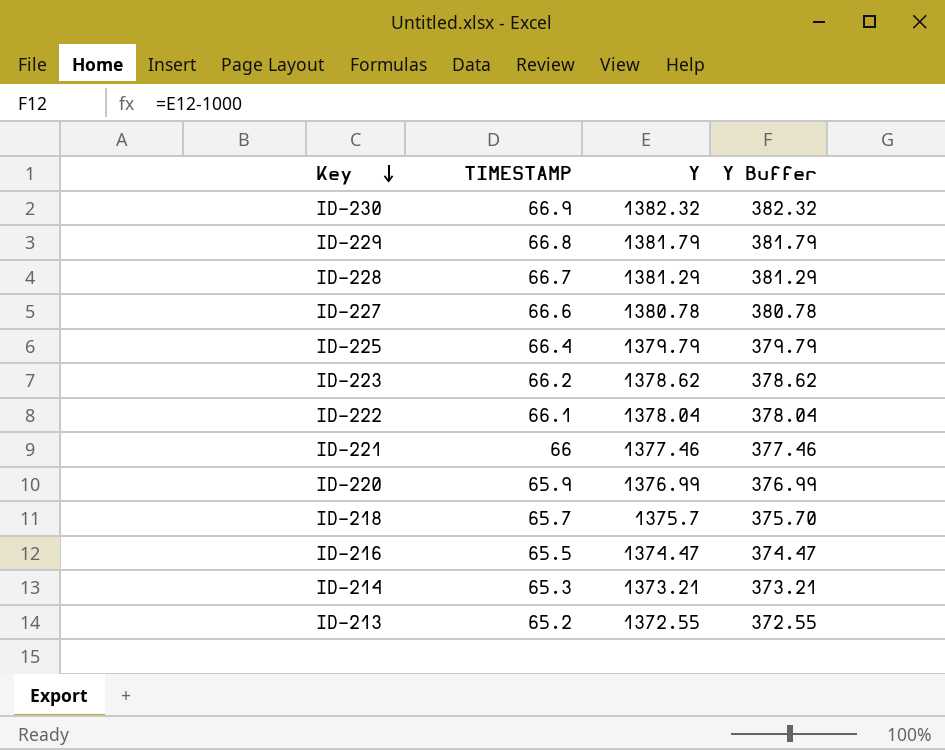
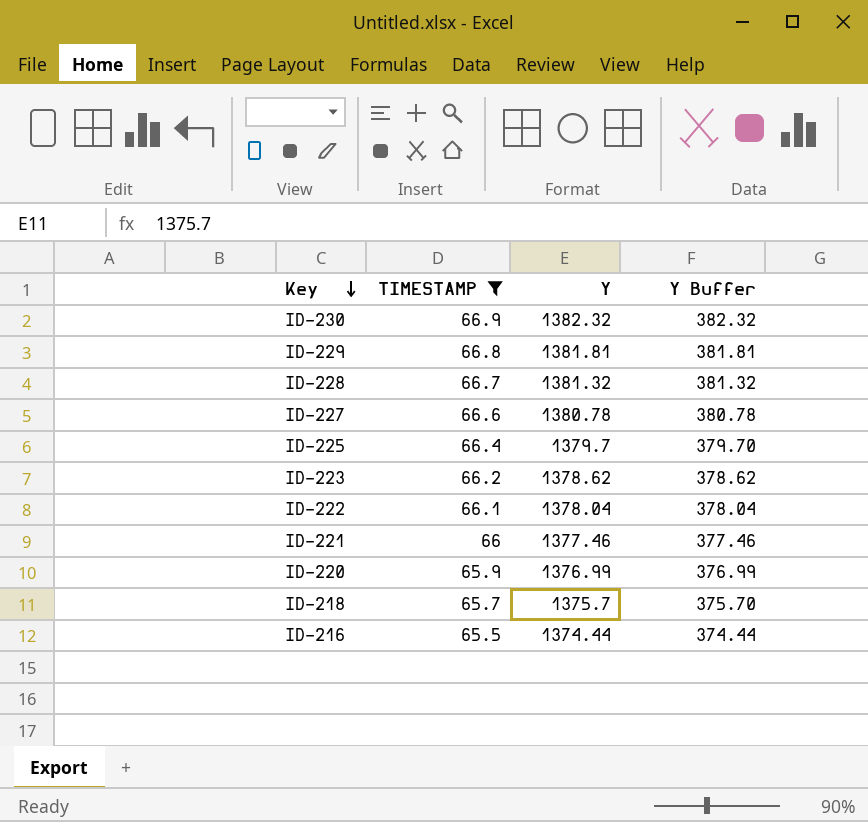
filter: none -> TIMESTAMP >= 65.5
ID-229 | Y: 1381.79 -> 1381.81
ID-229 | Y Buffer: 381.79 -> 381.81
ID-228 | Y: 1381.29 -> 1381.32
ID-228 | Y Buffer: 381.29 -> 381.32
ID-225 | Y: 1379.79 -> 1379.7
ID-225 | Y Buffer: 379.79 -> 379.70
ID-216 | Y: 1374.47 -> 1374.44
ID-216 | Y Buffer: 374.47 -> 374.44

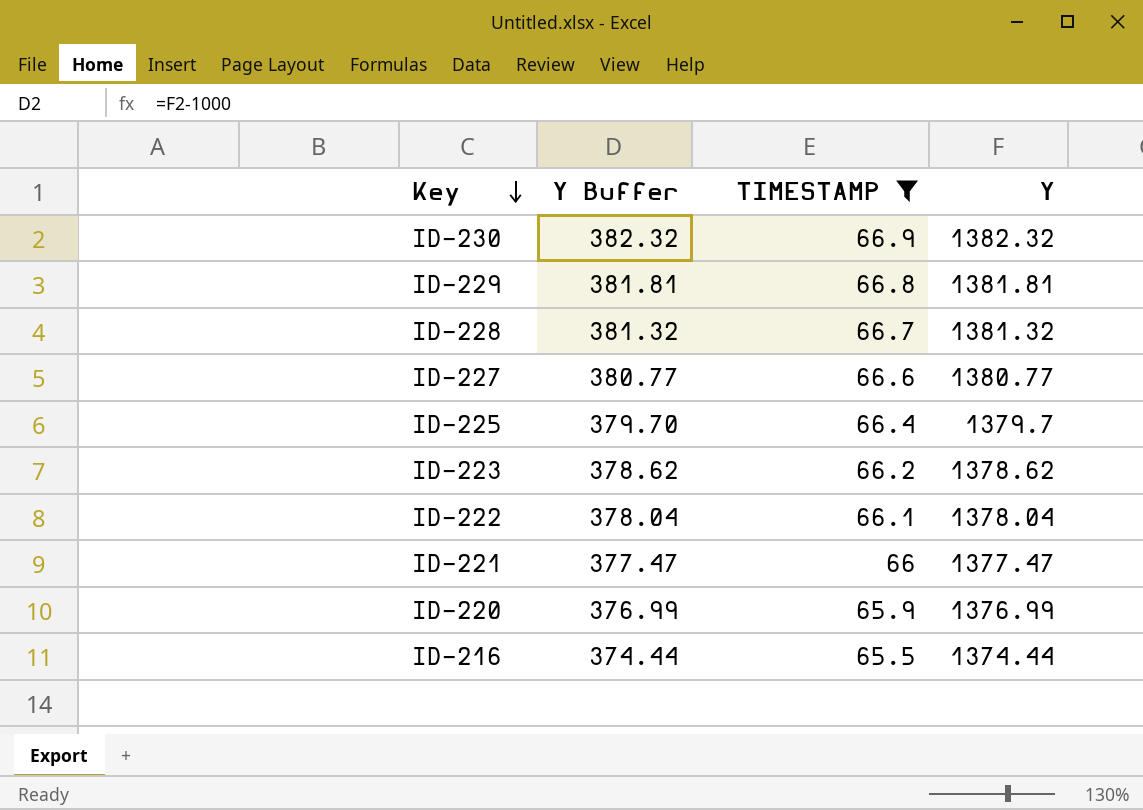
column Y Buffer | position: 4 -> 2
row ID-218: 65.7 | 1375.7 | 375.70 -> none
ID-227 | Y Buffer: 380.78 -> 380.77
ID-227 | Y: 1380.78 -> 1380.77
ID-221 | Y Buffer: 377.46 -> 377.47
ID-221 | Y: 1377.46 -> 1377.47

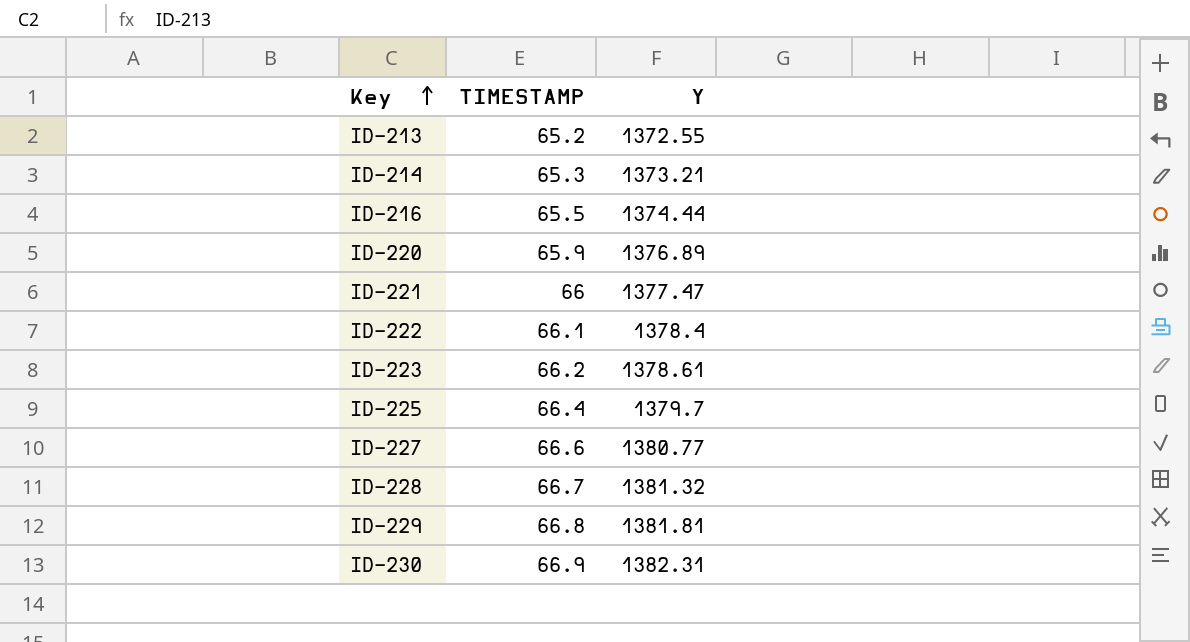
filter: TIMESTAMP >= 65.5 -> none
row order: Key descending -> Key ascending
column Y Buffer | formula: [Y] - 1000 -> none
ID-220 | Y: 1376.99 -> 1376.89
ID-222 | Y: 1378.04 -> 1378.4
ID-223 | Y: 1378.62 -> 1378.61
ID-230 | Y: 1382.32 -> 1382.31

